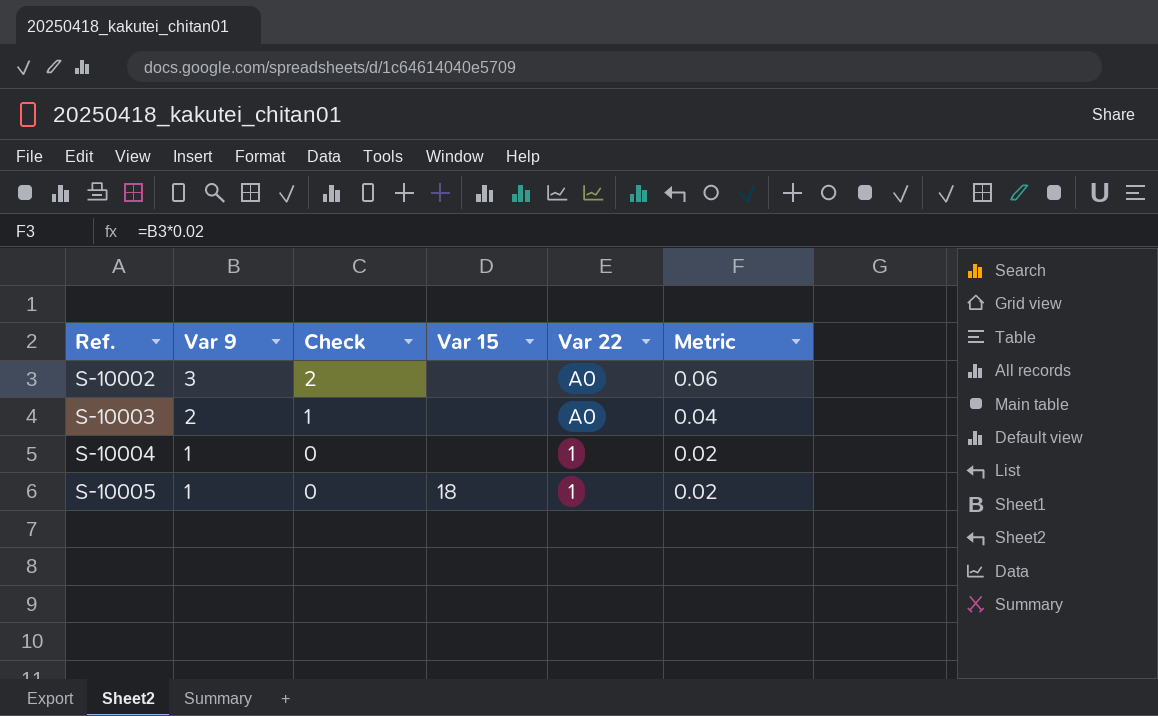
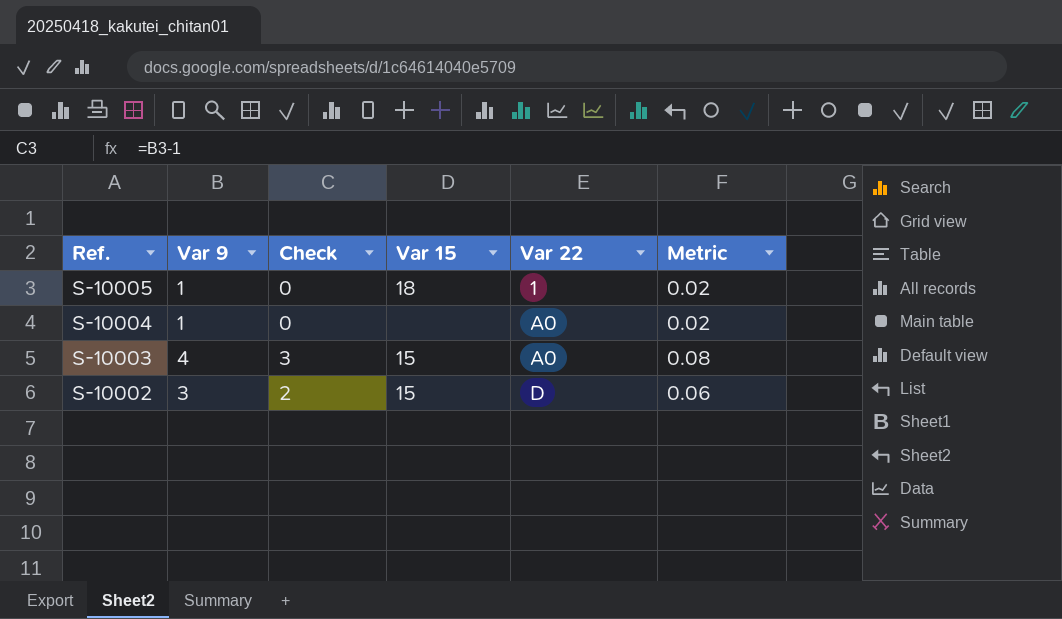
row order: Ref. ascending -> Ref. descending
S-10004 | Var 22: 1 -> A0
S-10003 | Var 9: 2 -> 4
S-10003 | Check: 1 -> 3
S-10003 | Var 15: none -> 15
S-10003 | Metric: 0.04 -> 0.08
S-10002 | Var 15: none -> 15
S-10002 | Var 22: A0 -> D

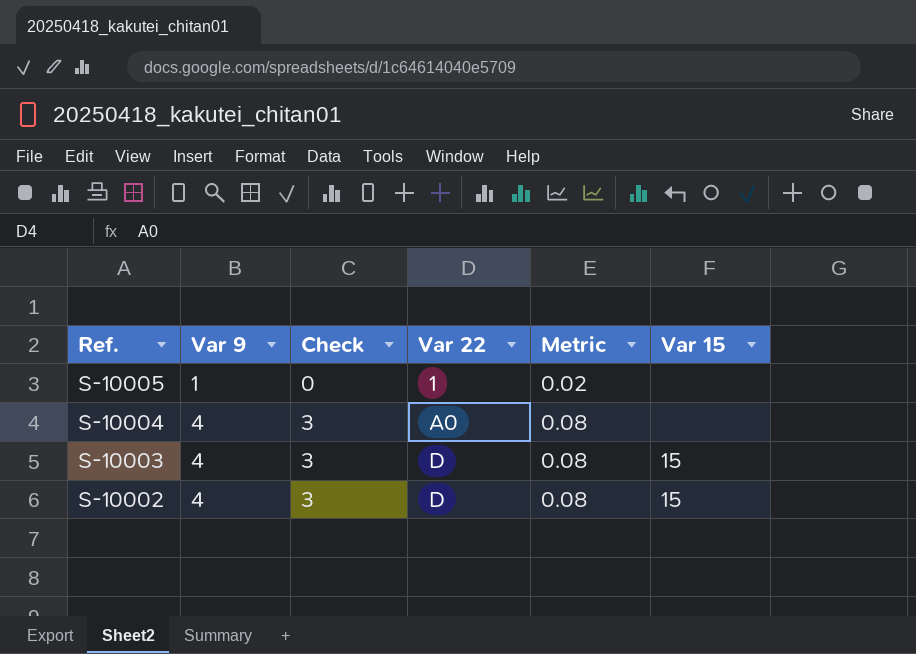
column Var 15 | position: 4 -> 6
S-10005 | Var 15: 18 -> none
S-10004 | Var 9: 1 -> 4
S-10004 | Check: 0 -> 3
S-10004 | Metric: 0.02 -> 0.08
S-10003 | Var 22: A0 -> D
S-10002 | Var 9: 3 -> 4
S-10002 | Check: 2 -> 3
S-10002 | Metric: 0.06 -> 0.08

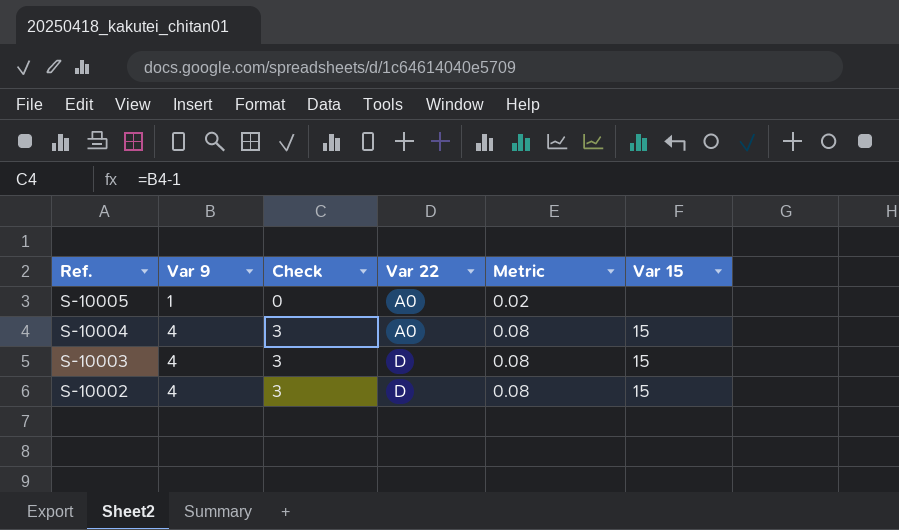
S-10005 | Var 22: 1 -> A0
S-10004 | Var 15: none -> 15

